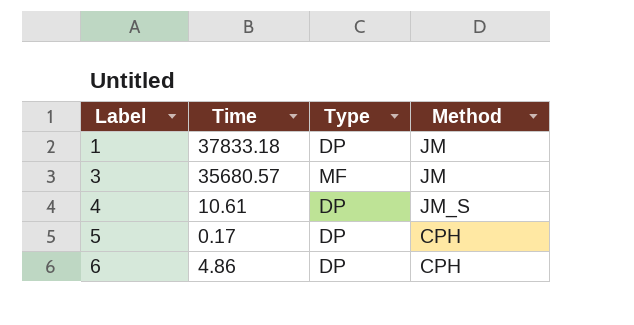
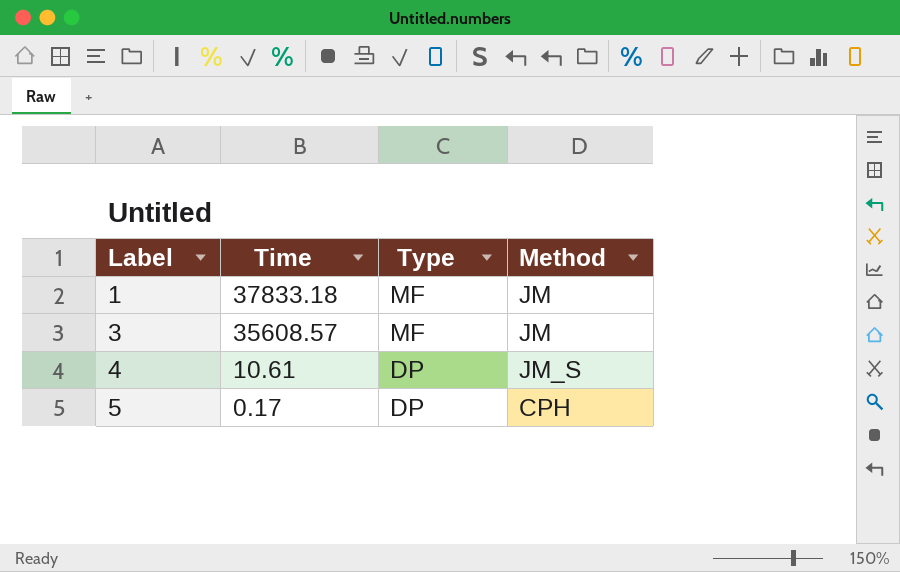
row 6: 4.86 | DP | CPH -> none
1 | Type: DP -> MF
3 | Time: 35680.57 -> 35608.57

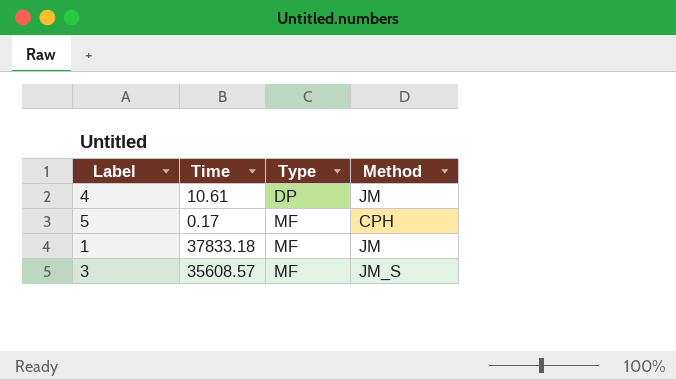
row order: Label ascending -> Type ascending
4 | Method: JM_S -> JM
5 | Type: DP -> MF
3 | Method: JM -> JM_S

